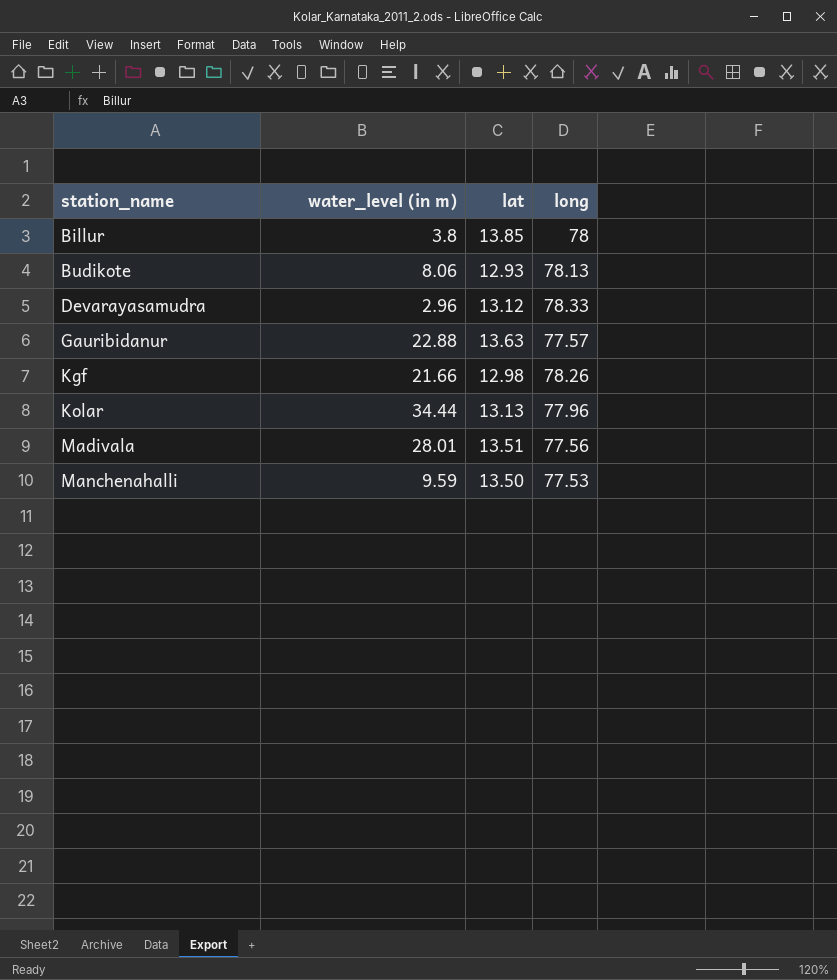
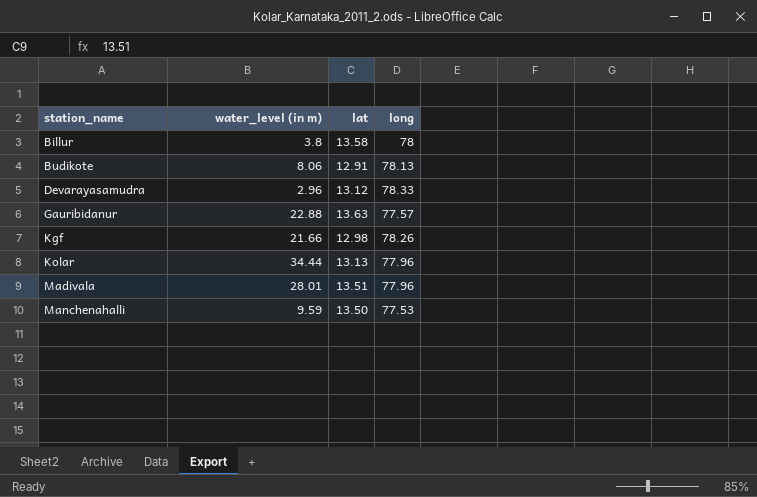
Billur | lat: 13.85 -> 13.58
Budikote | lat: 12.93 -> 12.91
Madivala | long: 77.56 -> 77.96

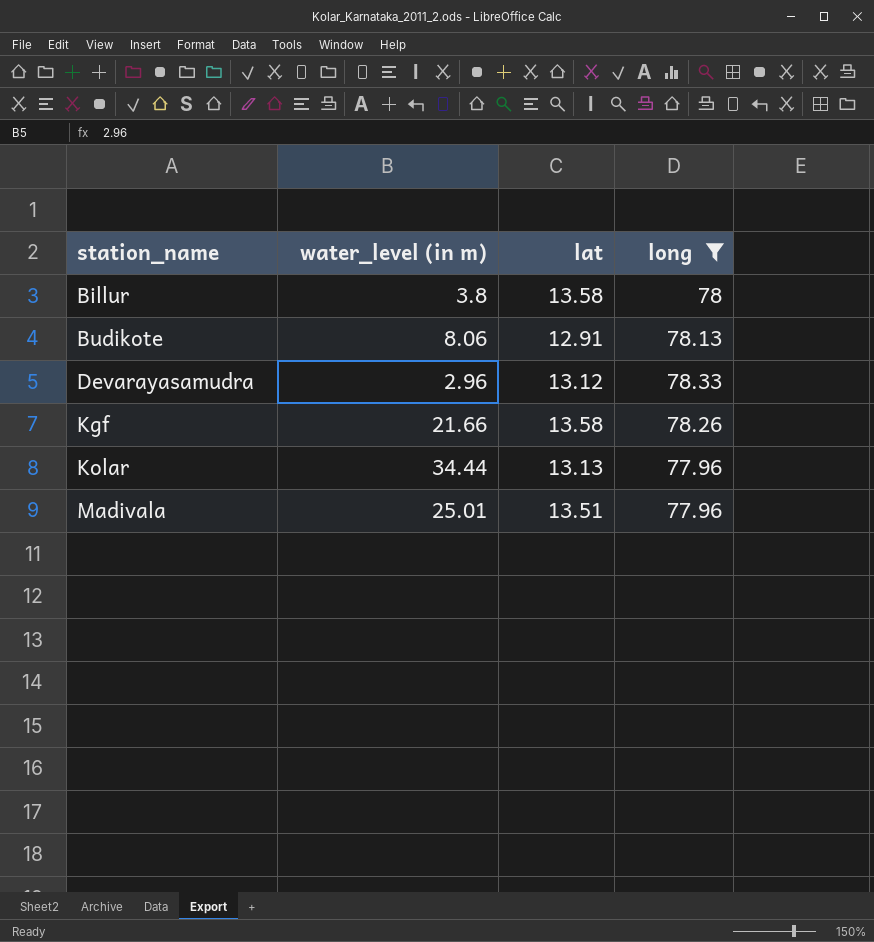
filter: none -> long >= 77.96
Kgf | lat: 12.98 -> 13.58
Madivala | water_level (in m): 28.01 -> 25.01

